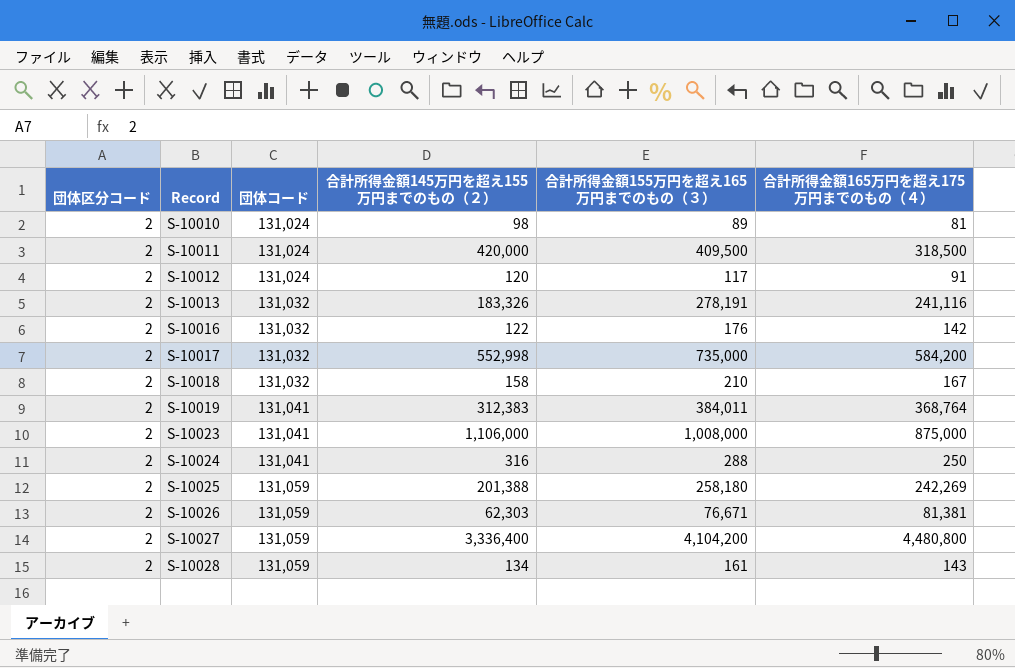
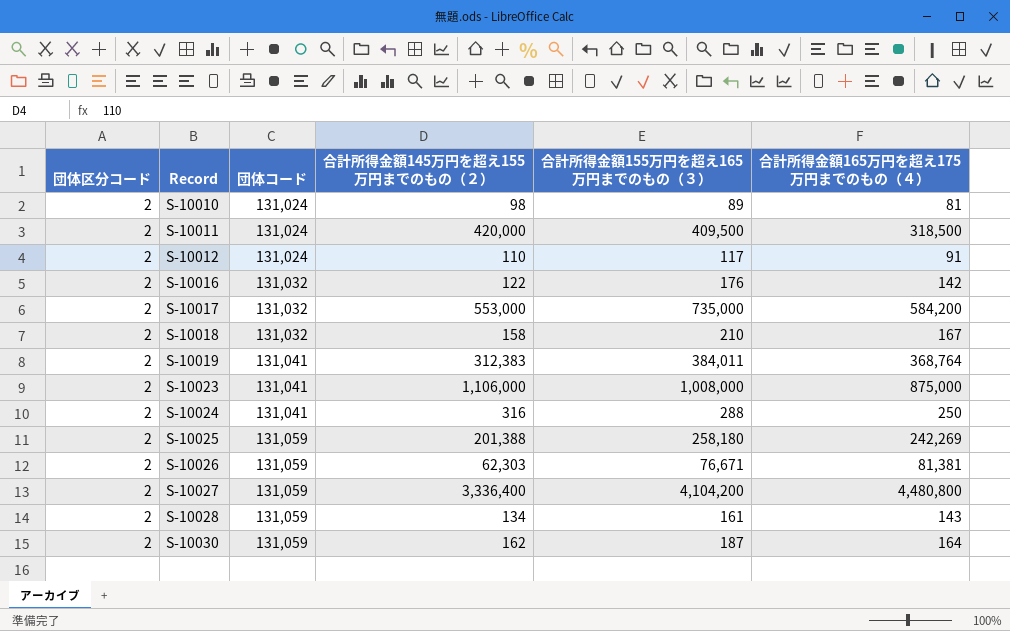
row S-10013: 2 | 131,032 | 183,326 | 278,191 | 241,116 -> none
S-10012 | 合計所得金額145万円を超え155万円までのもの（２）: 120 -> 110
S-10017 | 合計所得金額145万円を超え155万円までのもの（２）: 552,998 -> 553,000
row S-10030: none -> 2 | 131,059 | 162 | 187 | 164

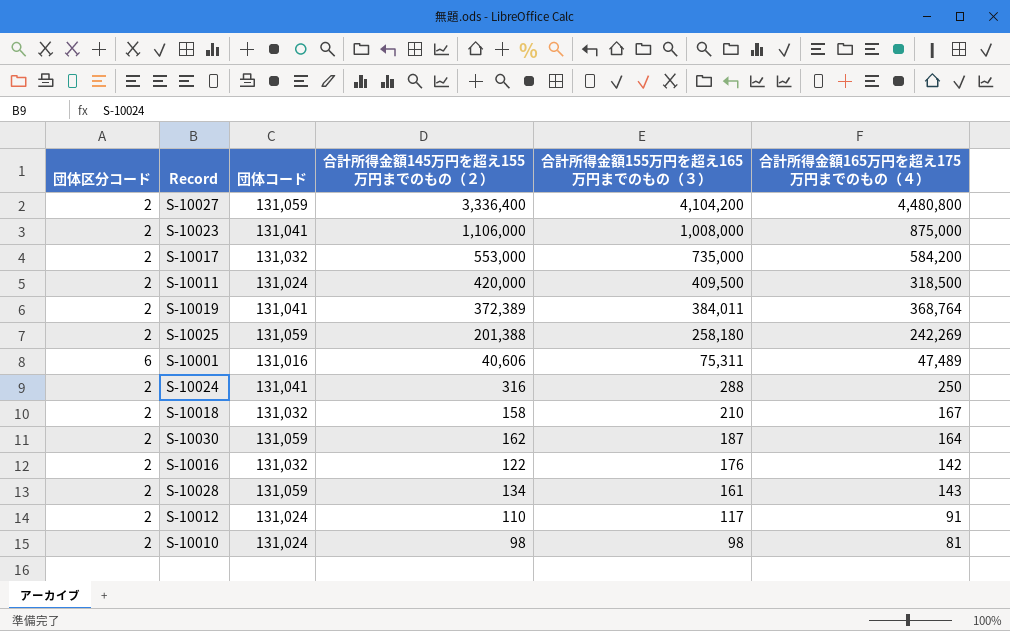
row order: Record ascending -> 合計所得金額155万円を超え165万円までのもの（３） descending
row S-10026: 2 | 131,059 | 62,303 | 76,671 | 81,381 -> none
S-10019 | 合計所得金額145万円を超え155万円までのもの（２）: 312,383 -> 372,389
row S-10001: none -> 6 | 131,016 | 40,606 | 75,311 | 47,489
S-10010 | 合計所得金額155万円を超え165万円までのもの（３）: 89 -> 98

